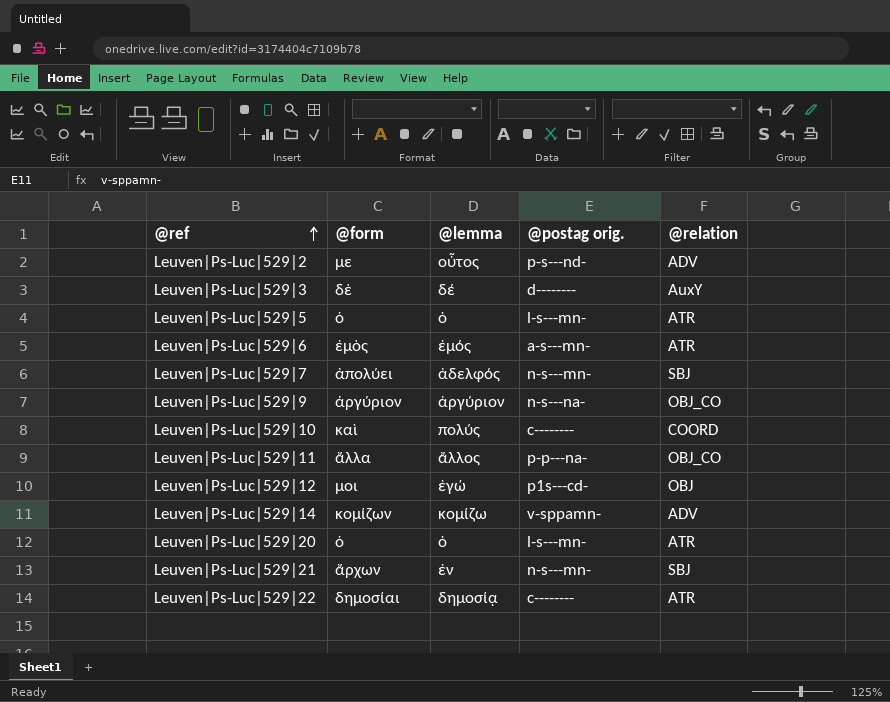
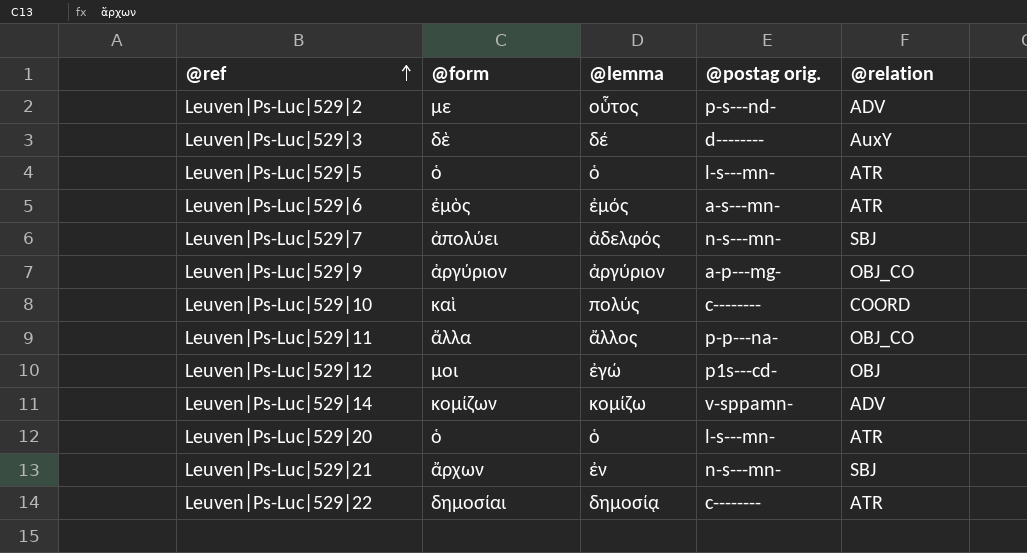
Leuven|Ps-Luc|529|9 | @postag orig.: n-s---na- -> a-p---mg-

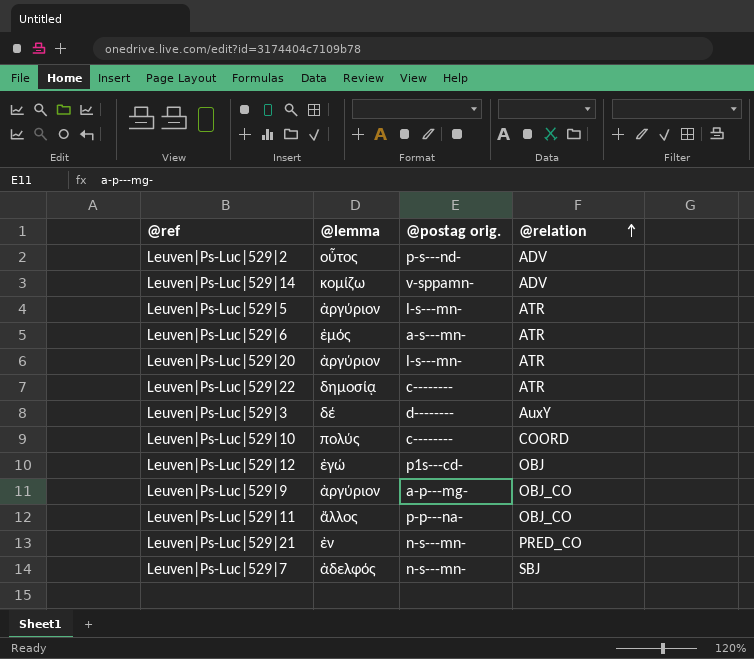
row order: @ref ascending -> @relation ascending
column @form | position: 2 -> none
Leuven|Ps-Luc|529|5 | @lemma: ὁ -> ἀργύριον
Leuven|Ps-Luc|529|20 | @lemma: ὁ -> ἀργύριον
Leuven|Ps-Luc|529|21 | @relation: SBJ -> PRED_CO

